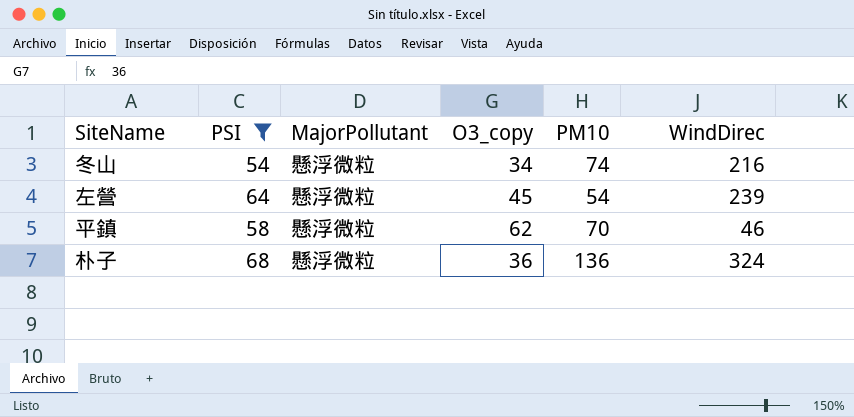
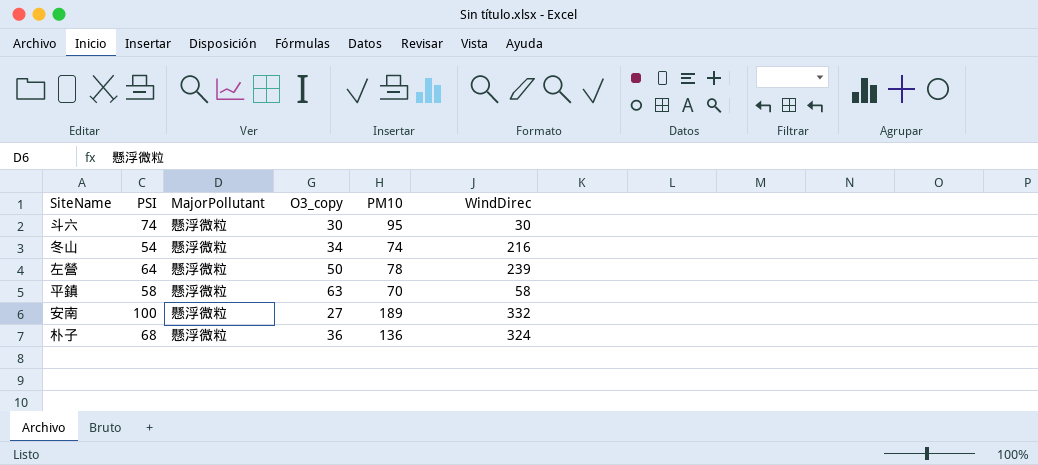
filter: PSI <= 68 -> none
左營 | O3_copy: 45 -> 50
左營 | PM10: 54 -> 78
平鎮 | O3_copy: 62 -> 63
平鎮 | WindDirec: 46 -> 58

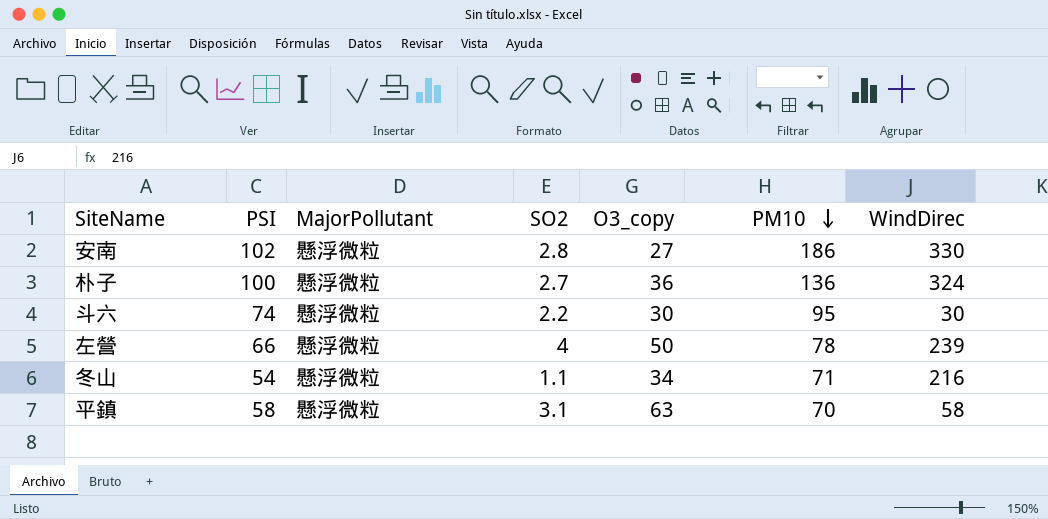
row order: none -> PM10 descending
column SO2 | position: none -> 4
安南 | PSI: 100 -> 102
安南 | PM10: 189 -> 186
安南 | WindDirec: 332 -> 330
朴子 | PSI: 68 -> 100
左營 | PSI: 64 -> 66
冬山 | PM10: 74 -> 71

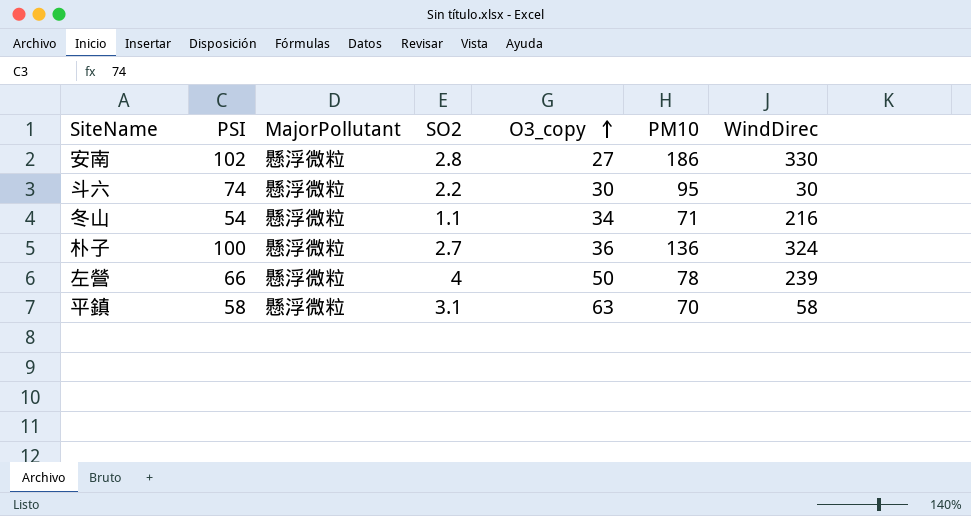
row order: PM10 descending -> O3_copy ascending

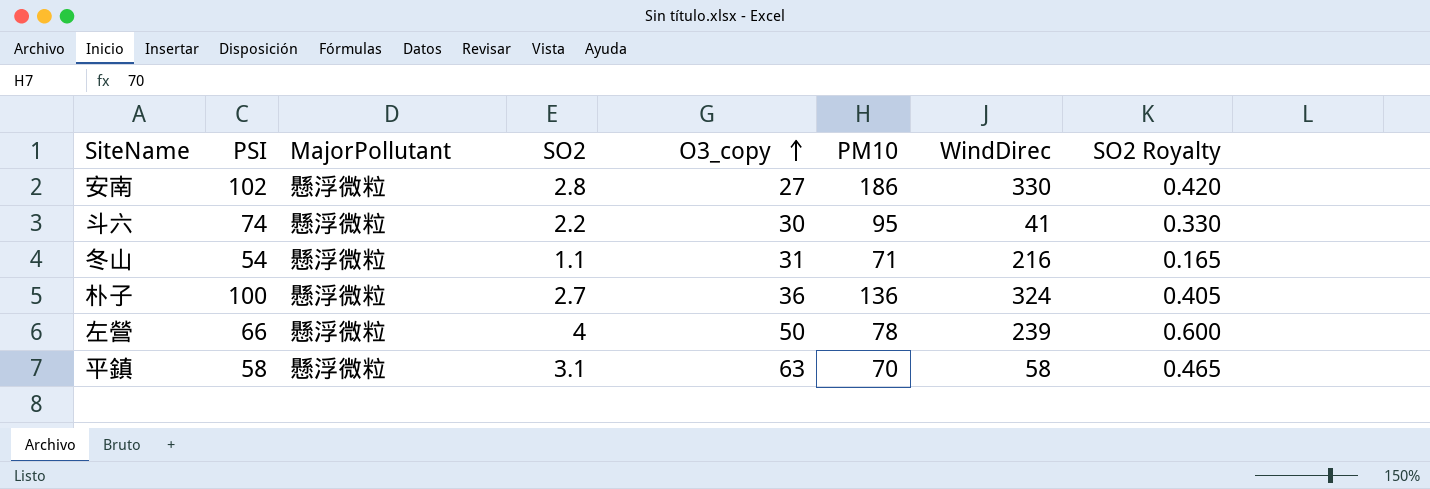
column SO2 Royalty | formula: none -> [SO2] * 0.15
斗六 | WindDirec: 30 -> 41
冬山 | O3_copy: 34 -> 31

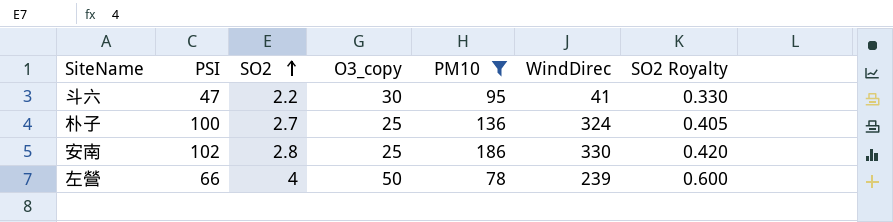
filter: none -> PM10 >= 78
row order: O3_copy ascending -> SO2 ascending
column MajorPollutant | position: 3 -> none
斗六 | PSI: 74 -> 47
朴子 | O3_copy: 36 -> 25
安南 | O3_copy: 27 -> 25

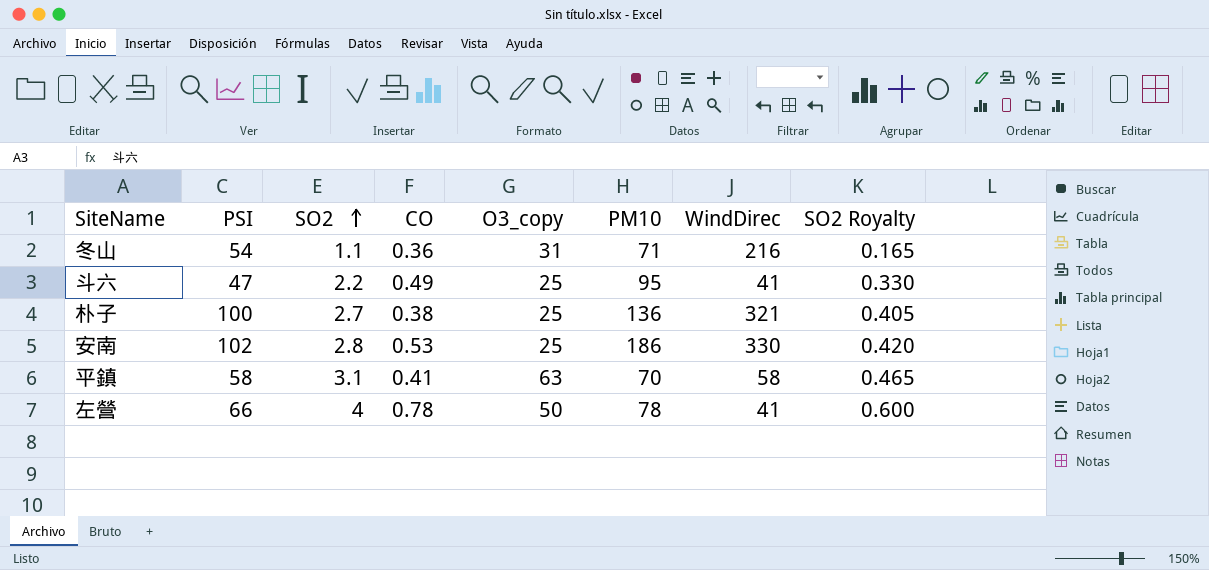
filter: PM10 >= 78 -> none
column CO | position: none -> 4
斗六 | O3_copy: 30 -> 25
朴子 | WindDirec: 324 -> 321
左營 | WindDirec: 239 -> 41

